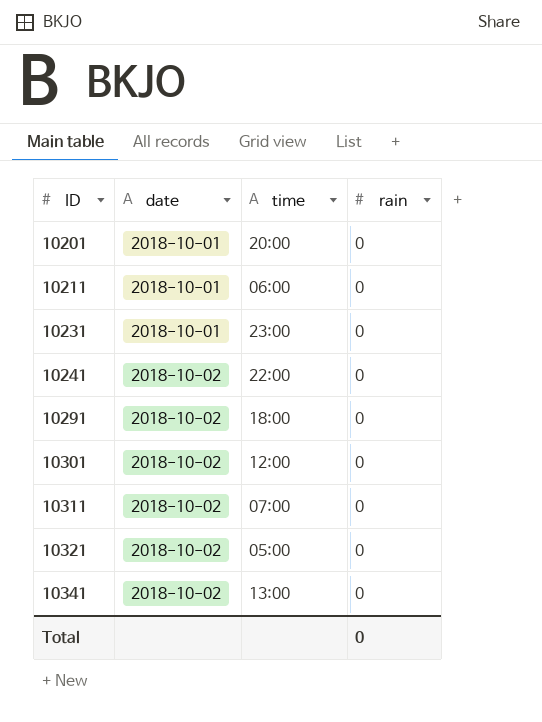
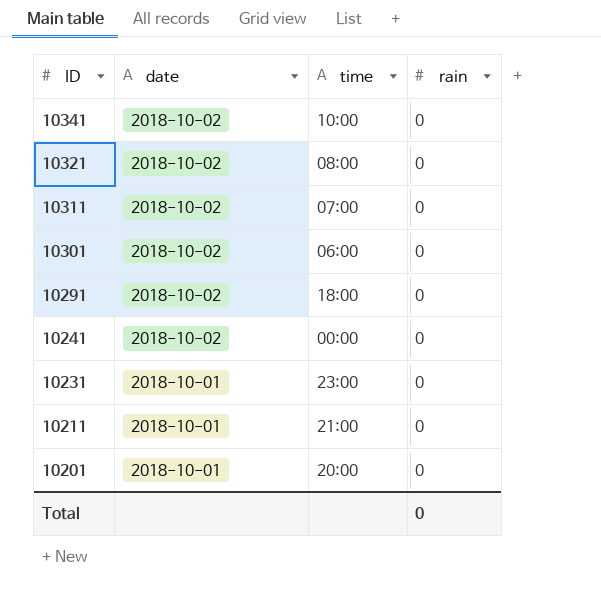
row order: ID ascending -> ID descending
10341 | time: 13:00 -> 10:00
10321 | time: 05:00 -> 08:00
10301 | time: 12:00 -> 06:00
10241 | time: 22:00 -> 00:00
10211 | time: 06:00 -> 21:00

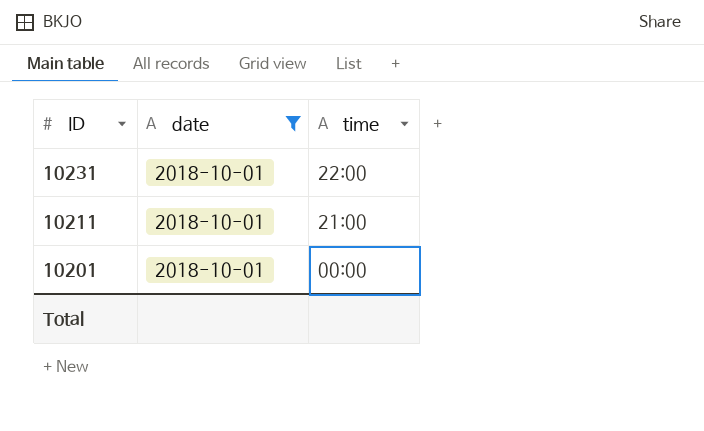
filter: none -> date = 2018-10-01
column rain | position: 4 -> none
10231 | time: 23:00 -> 22:00
10201 | time: 20:00 -> 00:00

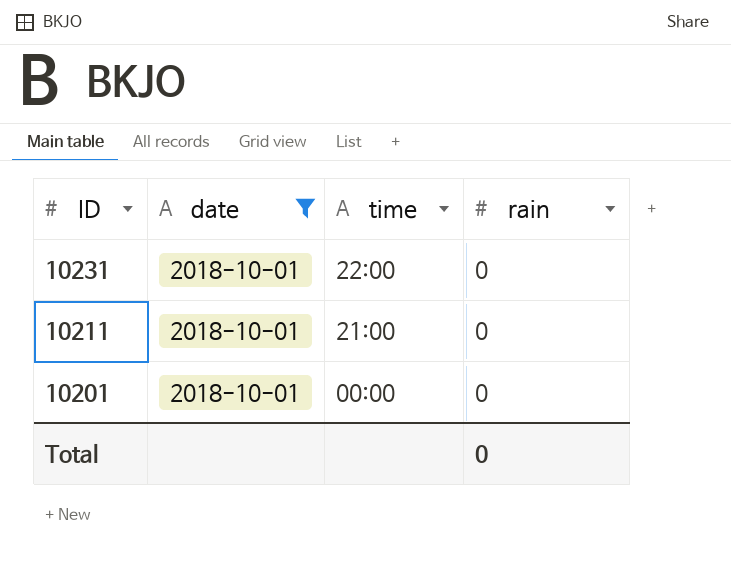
column rain | position: none -> 4

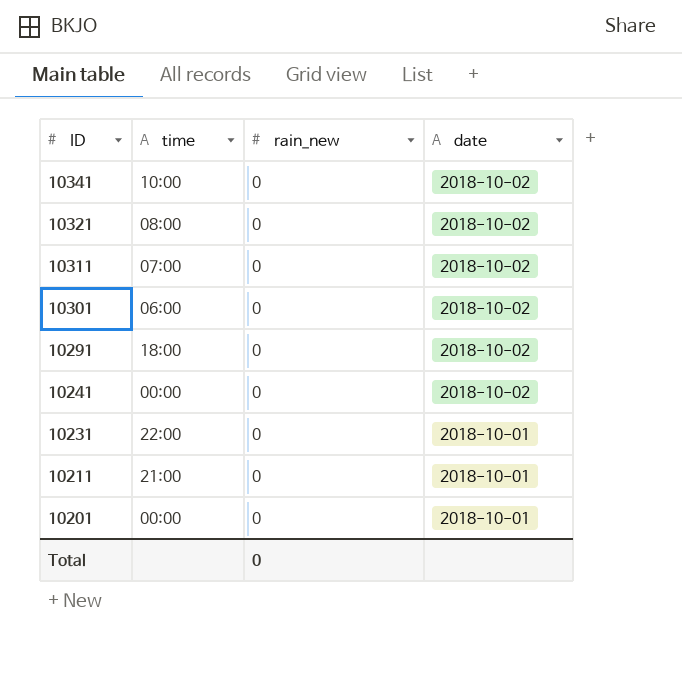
filter: date = 2018-10-01 -> none
column name: rain -> rain_new
column date | position: 2 -> 4

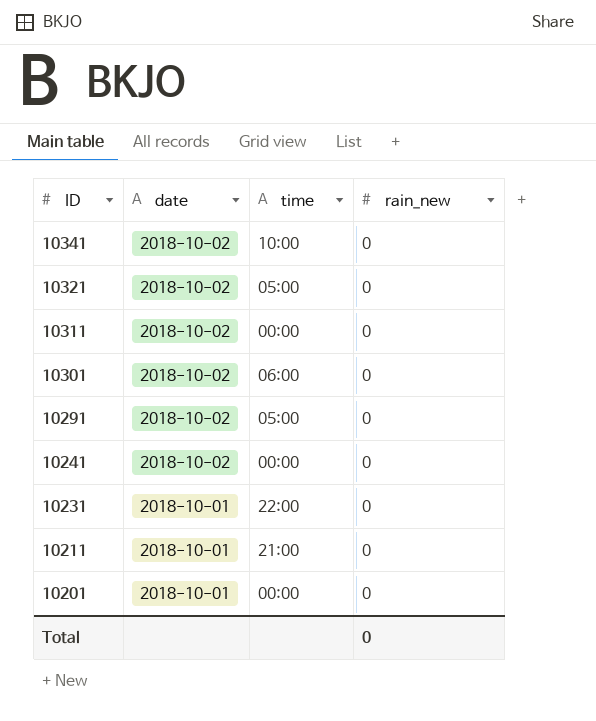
column date | position: 4 -> 2
10321 | time: 08:00 -> 05:00
10311 | time: 07:00 -> 00:00
10291 | time: 18:00 -> 05:00

